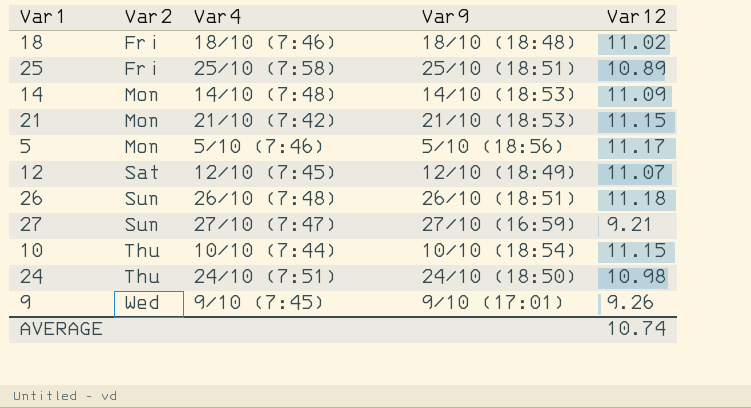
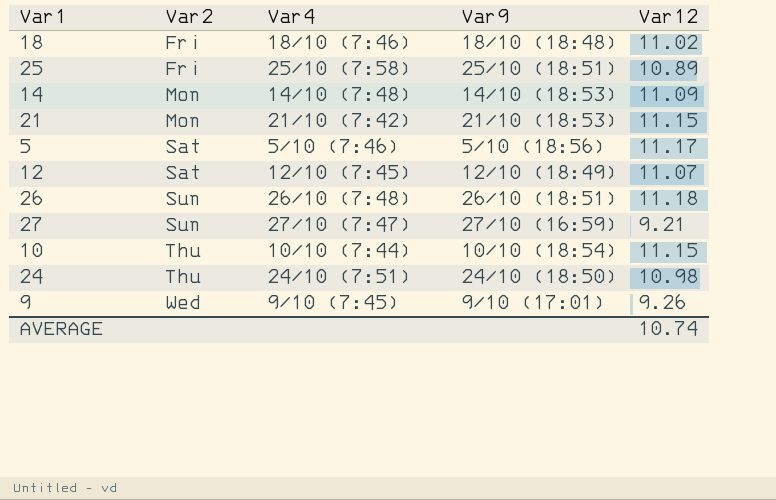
5 | Var2: Mon -> Sat

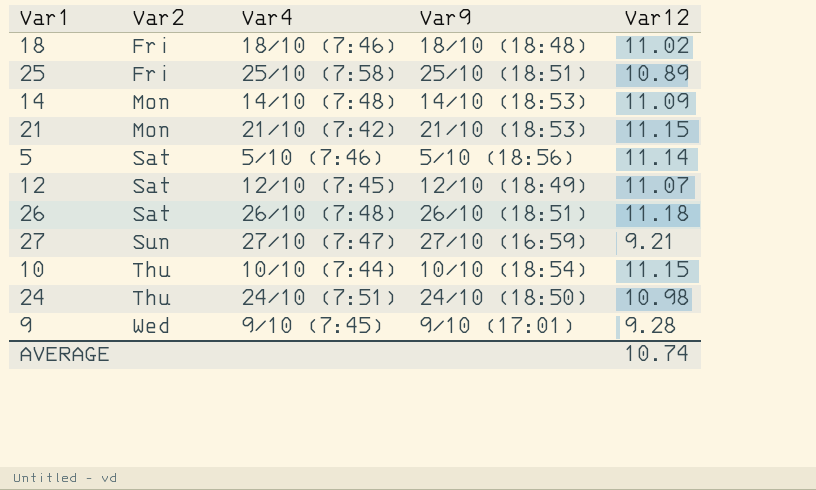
5 | Var12: 11.17 -> 11.14
26 | Var2: Sun -> Sat
9 | Var12: 9.26 -> 9.28

